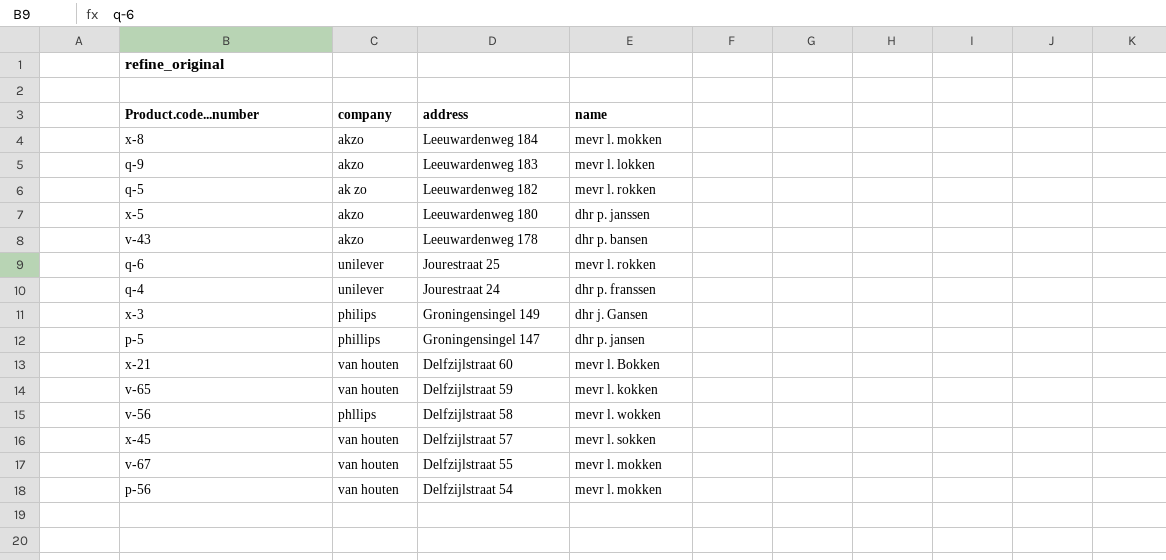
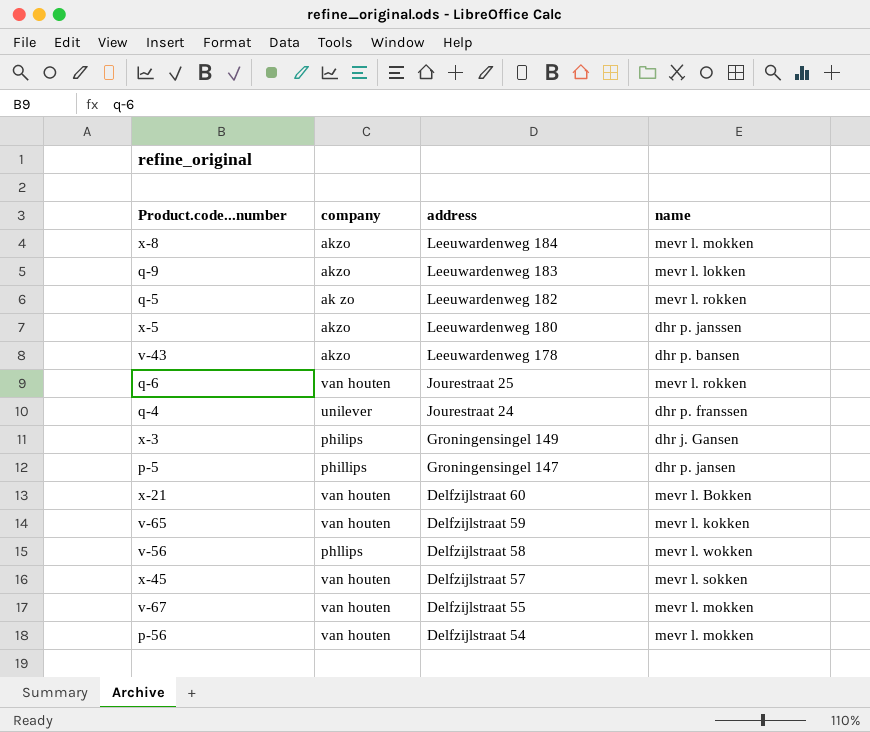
q-6 | company: unilever -> van houten

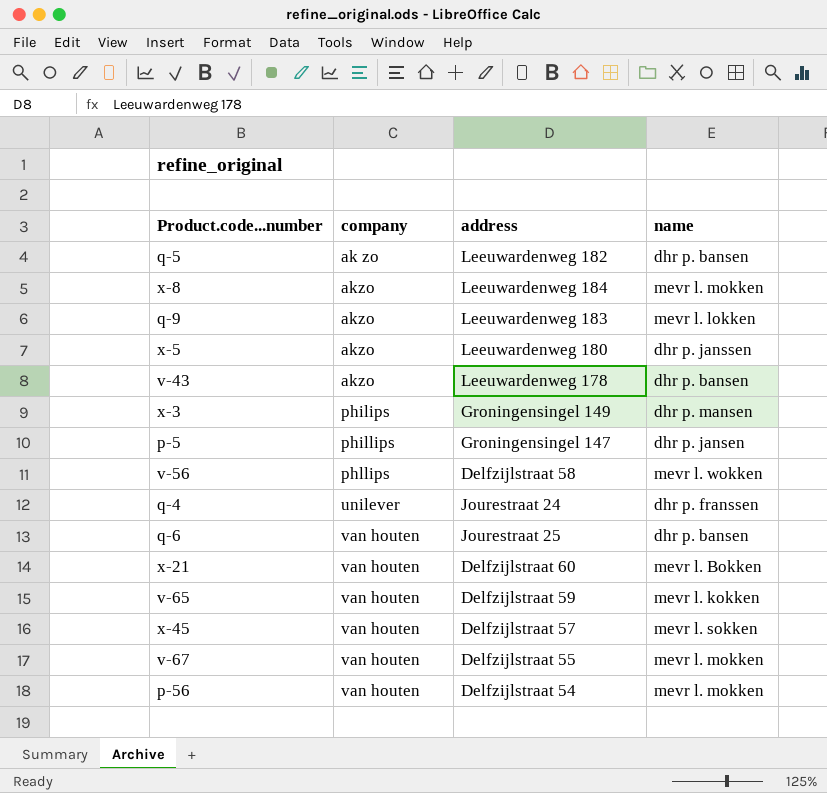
row order: address descending -> company ascending
q-5 | name: mevr l. rokken -> dhr p. bansen
x-3 | name: dhr j. Gansen -> dhr p. mansen
q-6 | name: mevr l. rokken -> dhr p. bansen

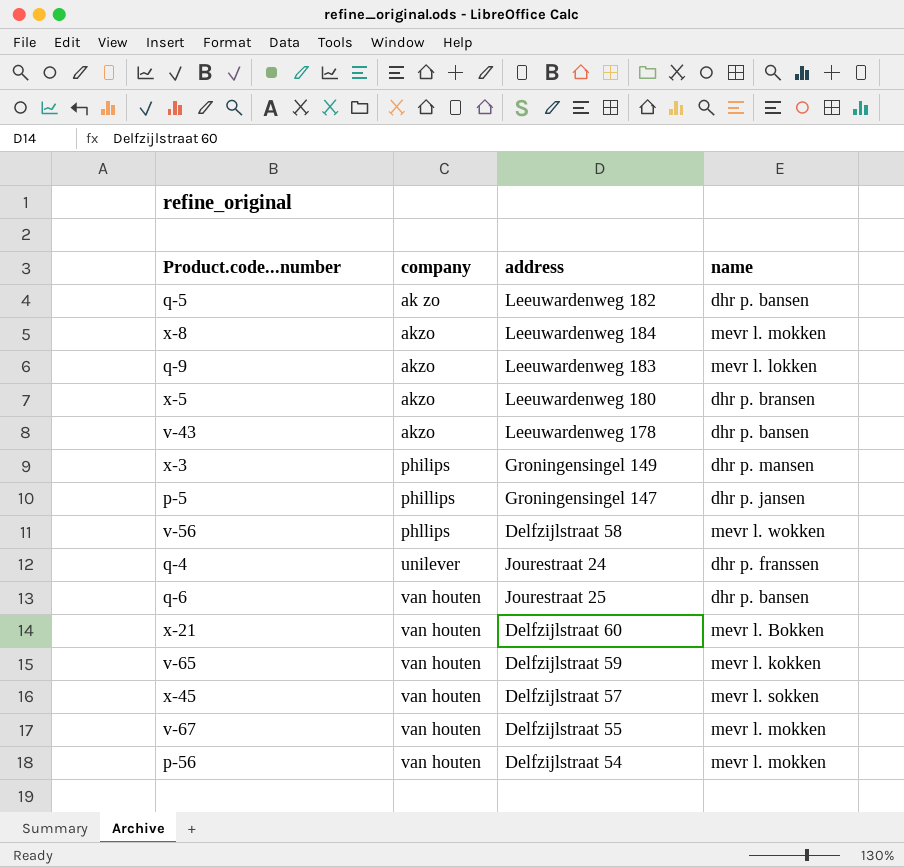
x-5 | name: dhr p. janssen -> dhr p. bransen

